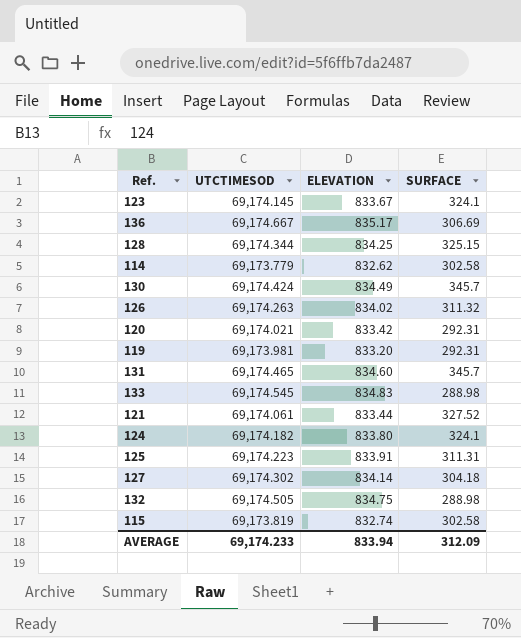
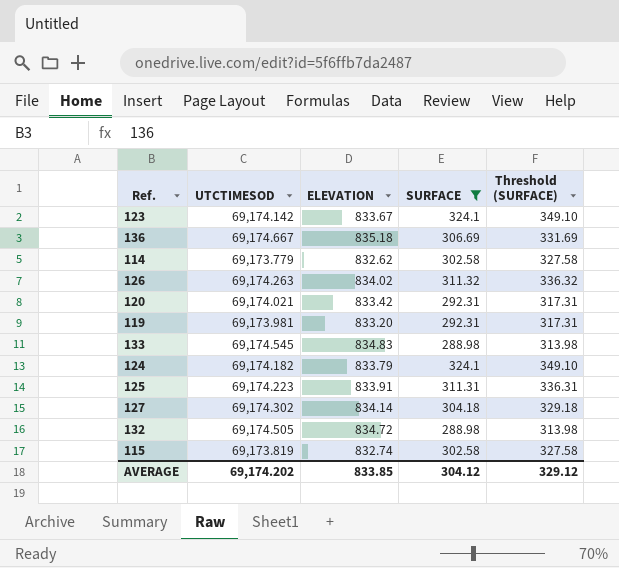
filter: none -> SURFACE <= 324.1
column Threshold (SURFACE) | formula: none -> [SURFACE] + 25
123 | UTCTIMESOD: 69,174.145 -> 69,174.142
136 | ELEVATION: 835.17 -> 835.18
124 | ELEVATION: 833.80 -> 833.79
132 | ELEVATION: 834.75 -> 834.72
AVERAGE | UTCTIMESOD: 69,174.233 -> 69,174.202
AVERAGE | ELEVATION: 833.94 -> 833.85
AVERAGE | SURFACE: 312.09 -> 304.12

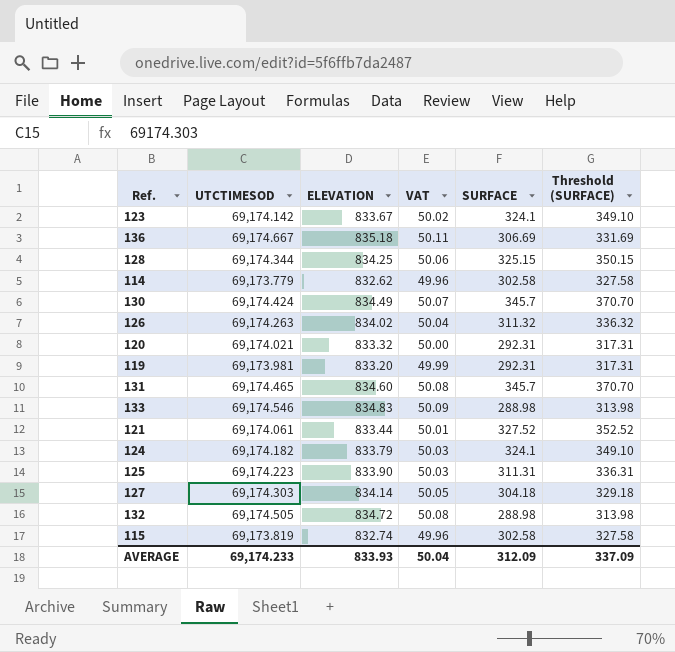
filter: SURFACE <= 324.1 -> none
column VAT | formula: none -> [ELEVATION] * 0.06
120 | ELEVATION: 833.42 -> 833.32
133 | UTCTIMESOD: 69,174.545 -> 69,174.546
125 | ELEVATION: 833.91 -> 833.90
127 | UTCTIMESOD: 69,174.302 -> 69,174.303
AVERAGE | UTCTIMESOD: 69,174.202 -> 69,174.233
AVERAGE | ELEVATION: 833.85 -> 833.93
AVERAGE | SURFACE: 304.12 -> 312.09
AVERAGE | Threshold (SURFACE): 329.12 -> 337.09

